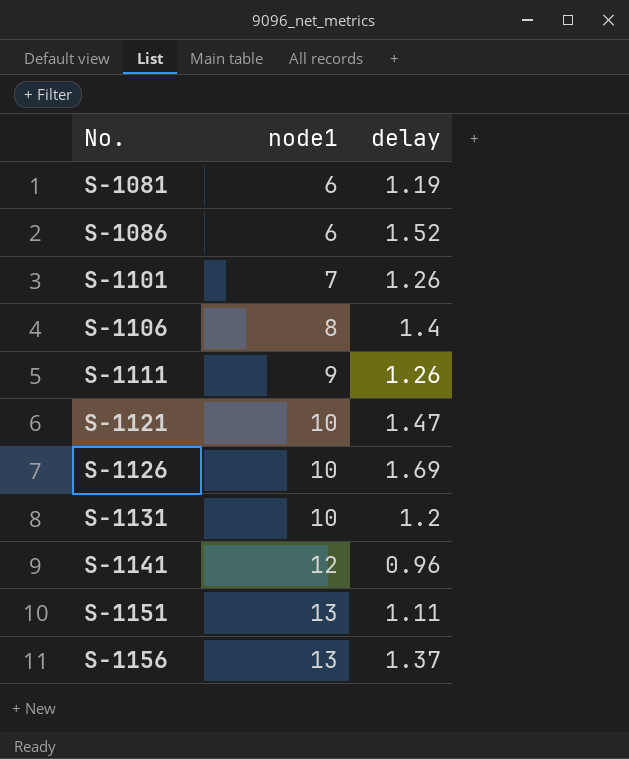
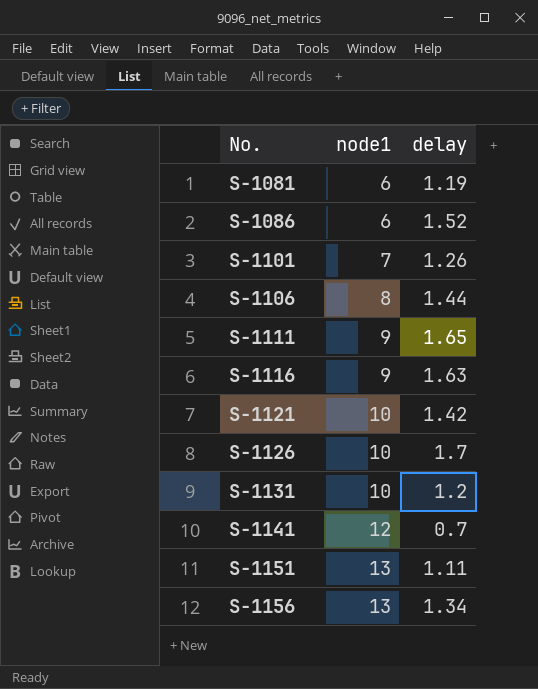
S-1106 | delay: 1.4 -> 1.44
S-1111 | delay: 1.26 -> 1.65
row S-1116: none -> 9 | 1.63
S-1121 | delay: 1.47 -> 1.42
S-1126 | delay: 1.69 -> 1.7
S-1141 | delay: 0.96 -> 0.7
S-1156 | delay: 1.37 -> 1.34

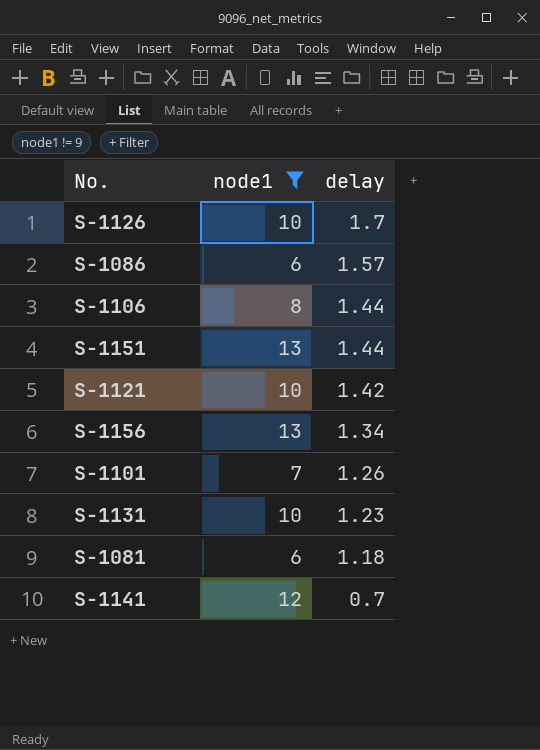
filter: none -> node1 != 9
row order: No. ascending -> delay descending
S-1086 | delay: 1.52 -> 1.57
S-1151 | delay: 1.11 -> 1.44
S-1131 | delay: 1.2 -> 1.23
S-1081 | delay: 1.19 -> 1.18

